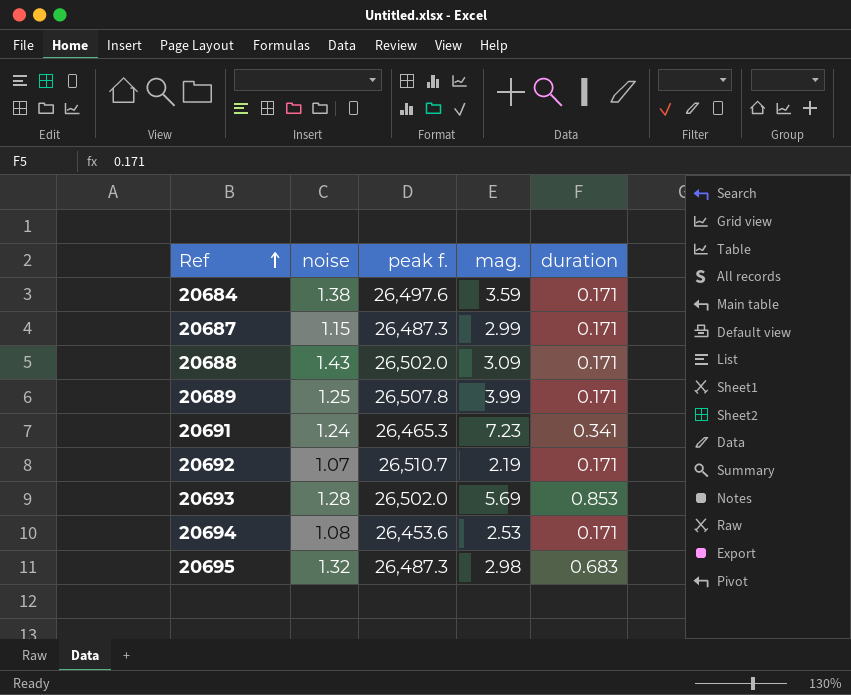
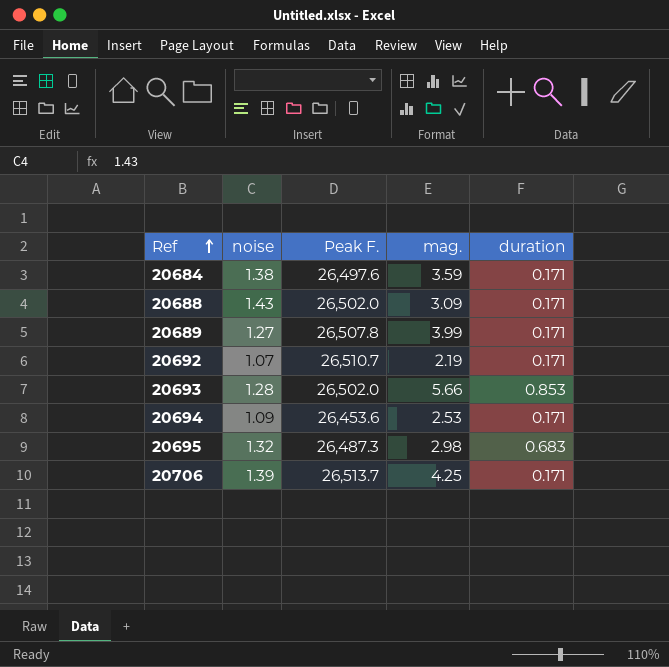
column name: peak f. -> Peak F.
row 20687: 1.15 | 26,487.3 | 2.99 | 0.171 -> none
row 20691: 1.24 | 26,465.3 | 7.23 | 0.341 -> none
20689 | noise: 1.25 -> 1.27
20693 | mag.: 5.69 -> 5.66
20694 | noise: 1.08 -> 1.09
row 20706: none -> 1.39 | 26,513.7 | 4.25 | 0.171

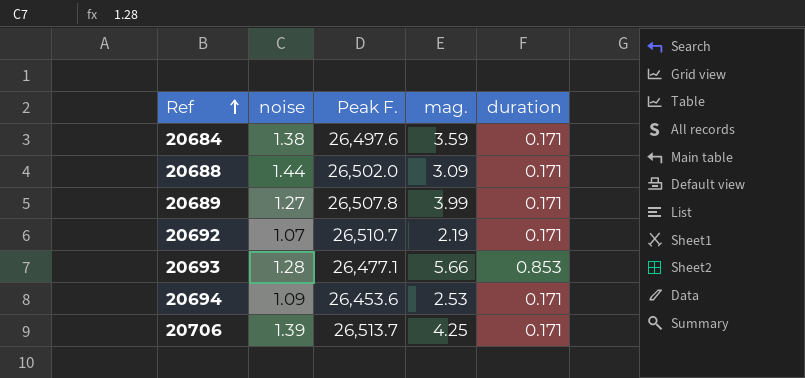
row 20695: 1.32 | 26,487.3 | 2.98 | 0.683 -> none
20688 | noise: 1.43 -> 1.44
20693 | Peak F.: 26,502.0 -> 26,477.1

